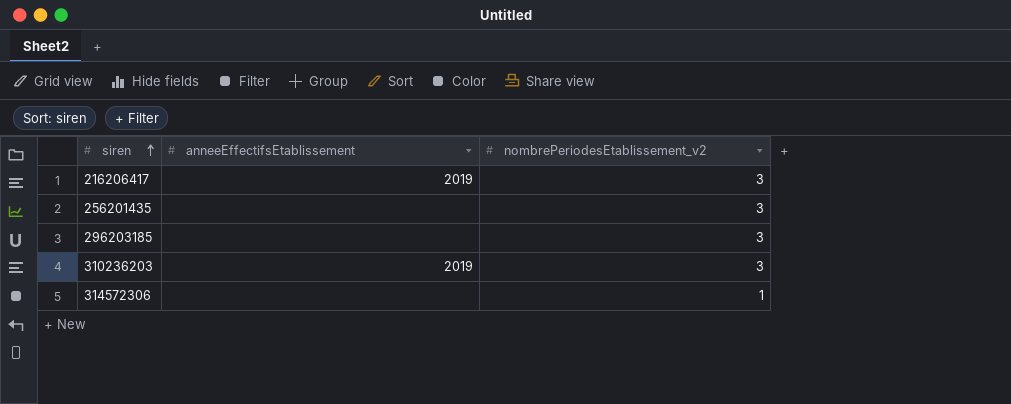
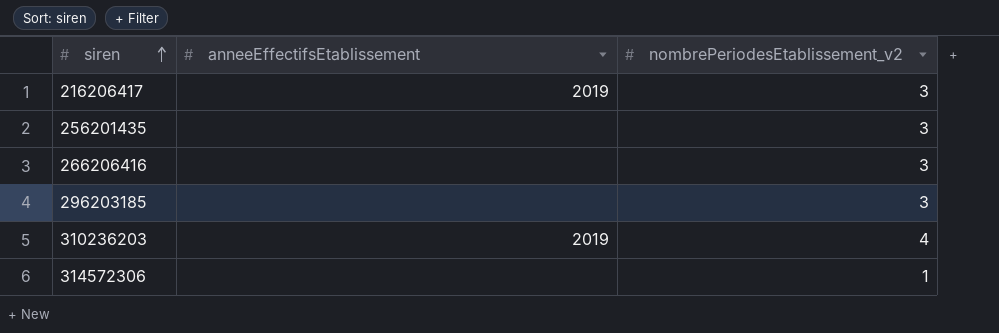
row 266206416: none -> none | 3
310236203 | nombrePeriodesEtablissement_v2: 3 -> 4

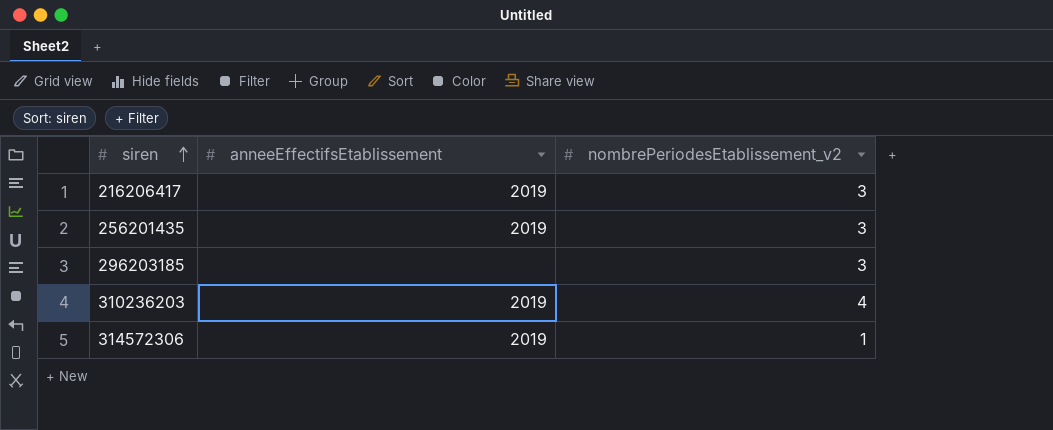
row 266206416: none | 3 -> none
256201435 | anneeEffectifsEtablissement: none -> 2019
314572306 | anneeEffectifsEtablissement: none -> 2019

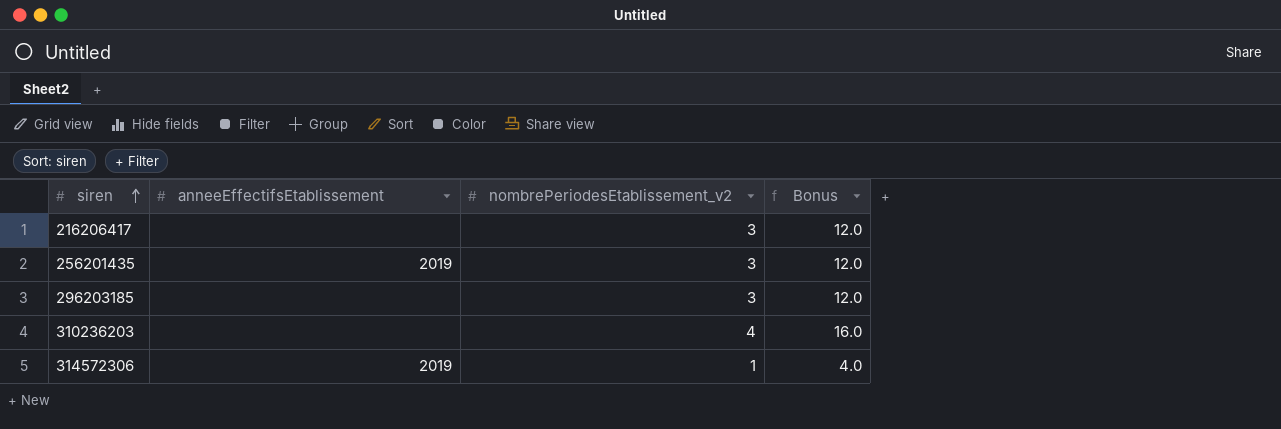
column Bonus | formula: none -> [nombrePeriodesEtablissement_v2] * 4
216206417 | anneeEffectifsEtablissement: 2019 -> none
310236203 | anneeEffectifsEtablissement: 2019 -> none

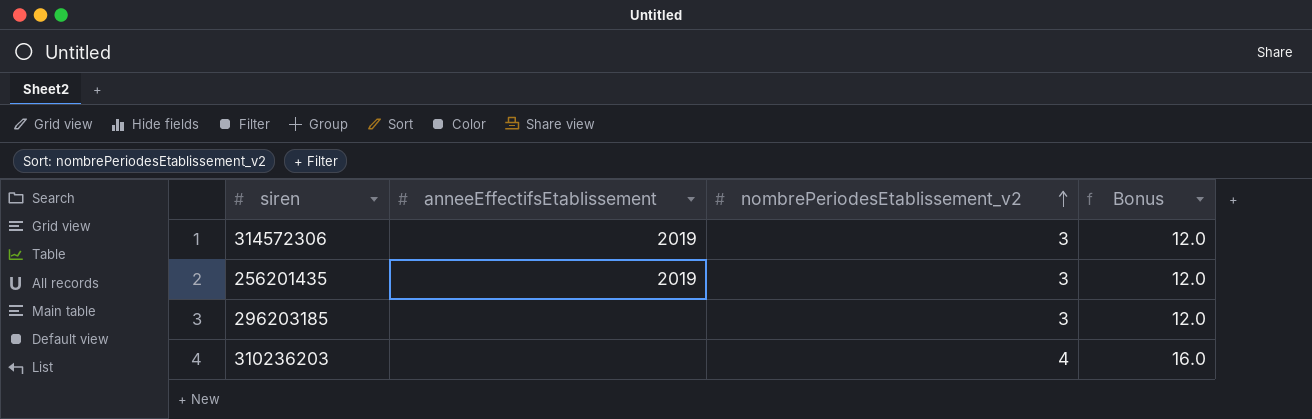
row order: siren ascending -> nombrePeriodesEtablissement_v2 ascending
row 216206417: none | 3 | 12.0 -> none
314572306 | nombrePeriodesEtablissement_v2: 1 -> 3
314572306 | Bonus: 4.0 -> 12.0

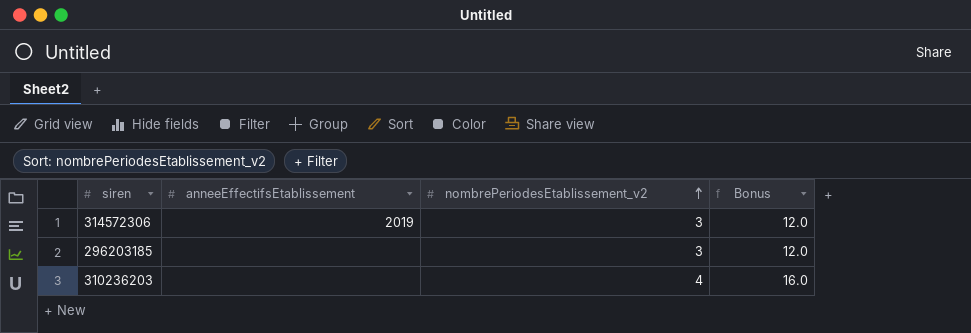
row 256201435: 2019 | 3 | 12.0 -> none

